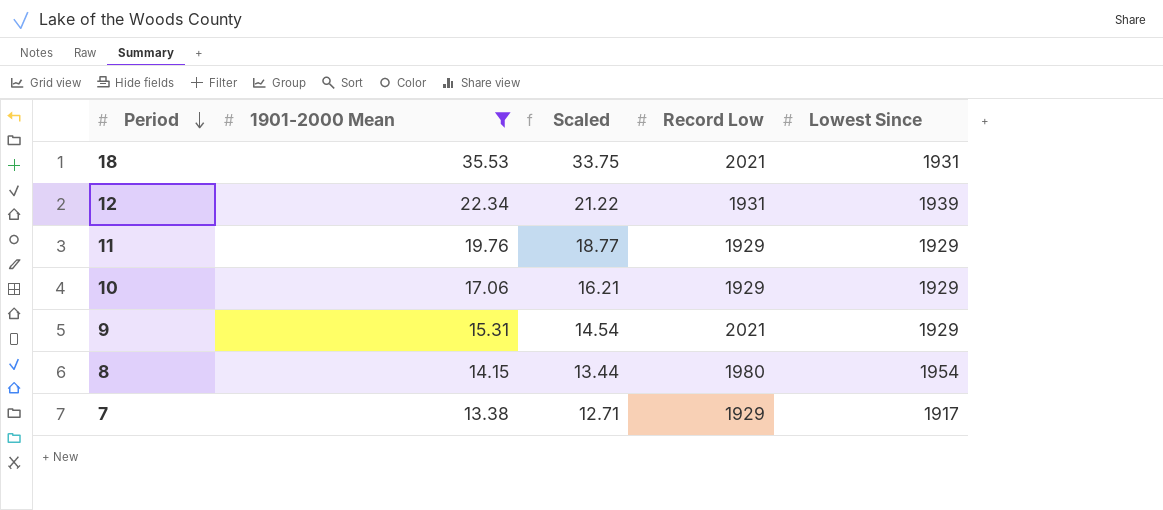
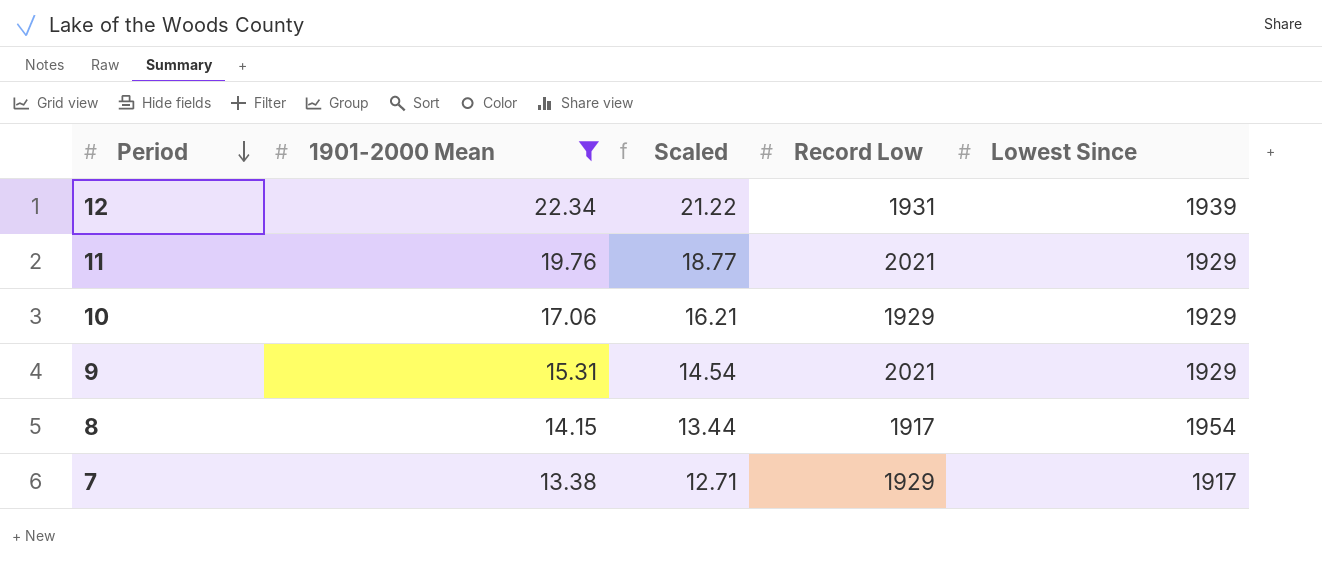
row 18: 35.53 | 33.75 | 2021 | 1931 -> none
11 | Record Low: 1929 -> 2021
8 | Record Low: 1980 -> 1917

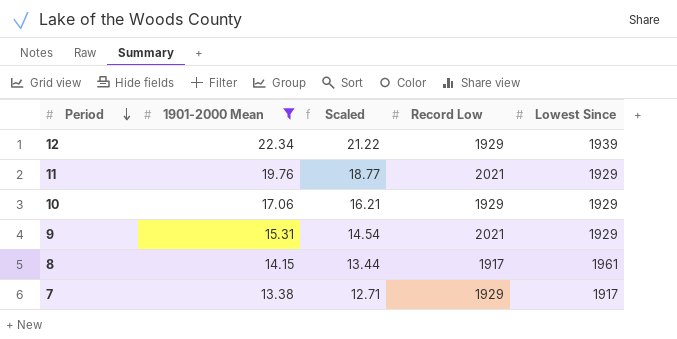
12 | Record Low: 1931 -> 1929
8 | Lowest Since: 1954 -> 1961

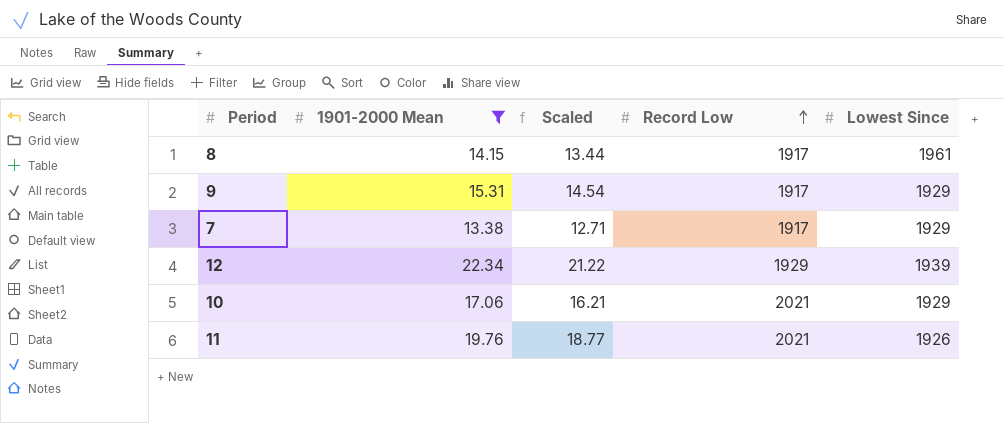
row order: Period descending -> Record Low ascending
9 | Record Low: 2021 -> 1917
7 | Record Low: 1929 -> 1917
7 | Lowest Since: 1917 -> 1929
10 | Record Low: 1929 -> 2021
11 | Lowest Since: 1929 -> 1926

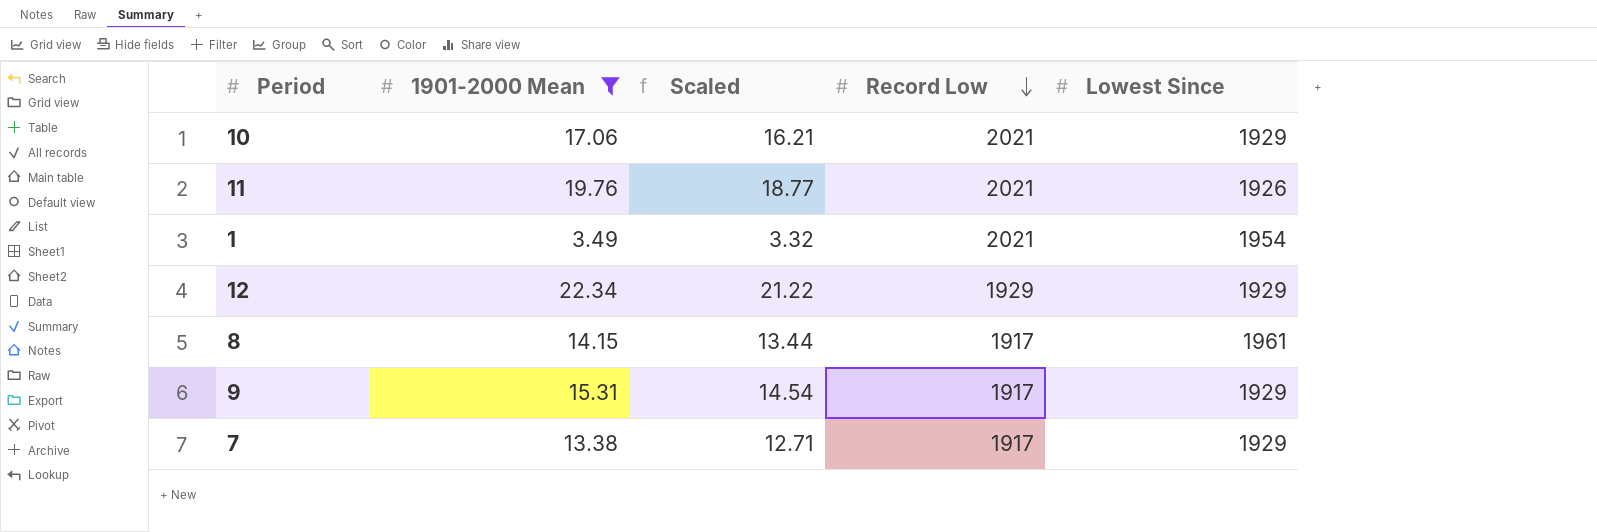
row order: Record Low ascending -> Record Low descending
row 1: none -> 3.49 | 3.32 | 2021 | 1954
12 | Lowest Since: 1939 -> 1929

